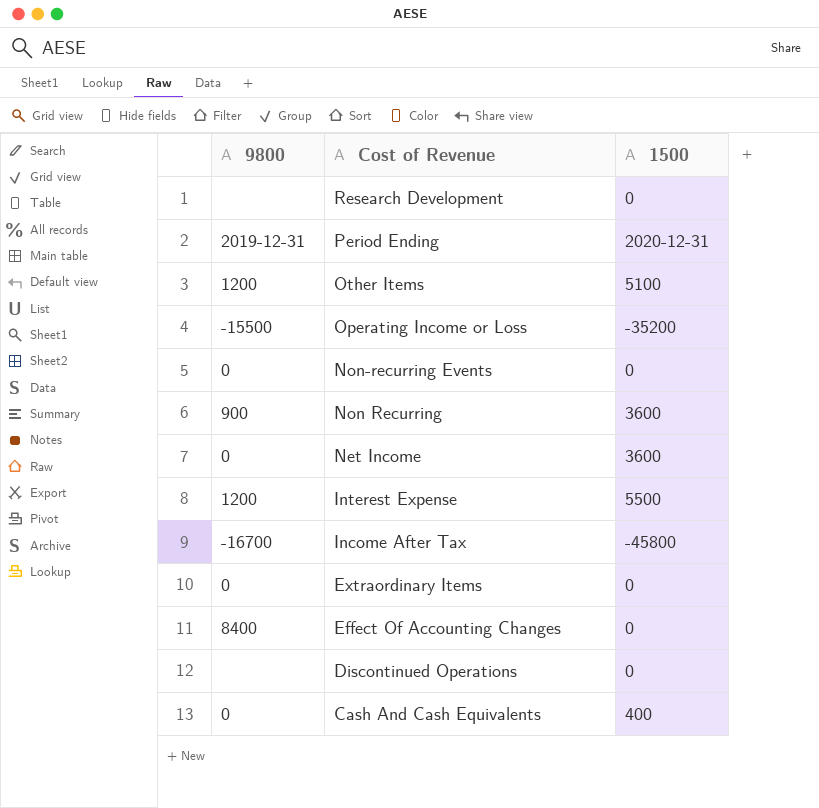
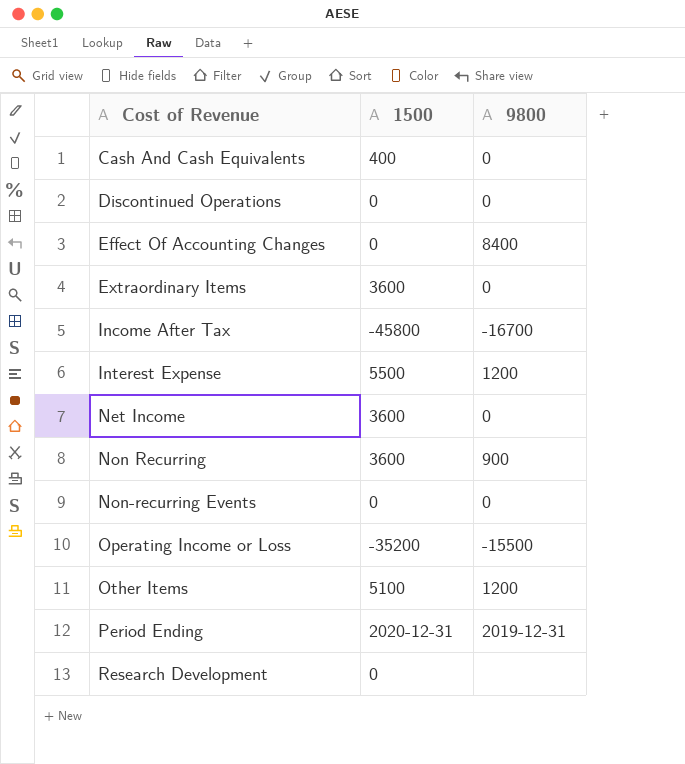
row order: Cost of Revenue descending -> Cost of Revenue ascending
column 9800 | position: 1 -> 3
Discontinued Operations | 9800: none -> 0
Extraordinary Items | 1500: 0 -> 3600

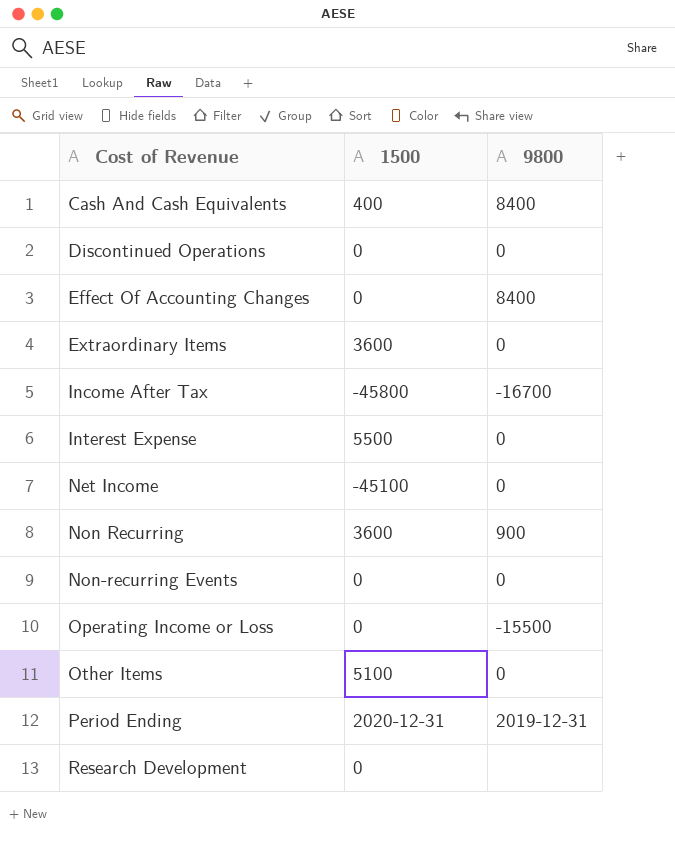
Cash And Cash Equivalents | 9800: 0 -> 8400
Interest Expense | 9800: 1200 -> 0
Net Income | 1500: 3600 -> -45100
Operating Income or Loss | 1500: -35200 -> 0
Other Items | 9800: 1200 -> 0

